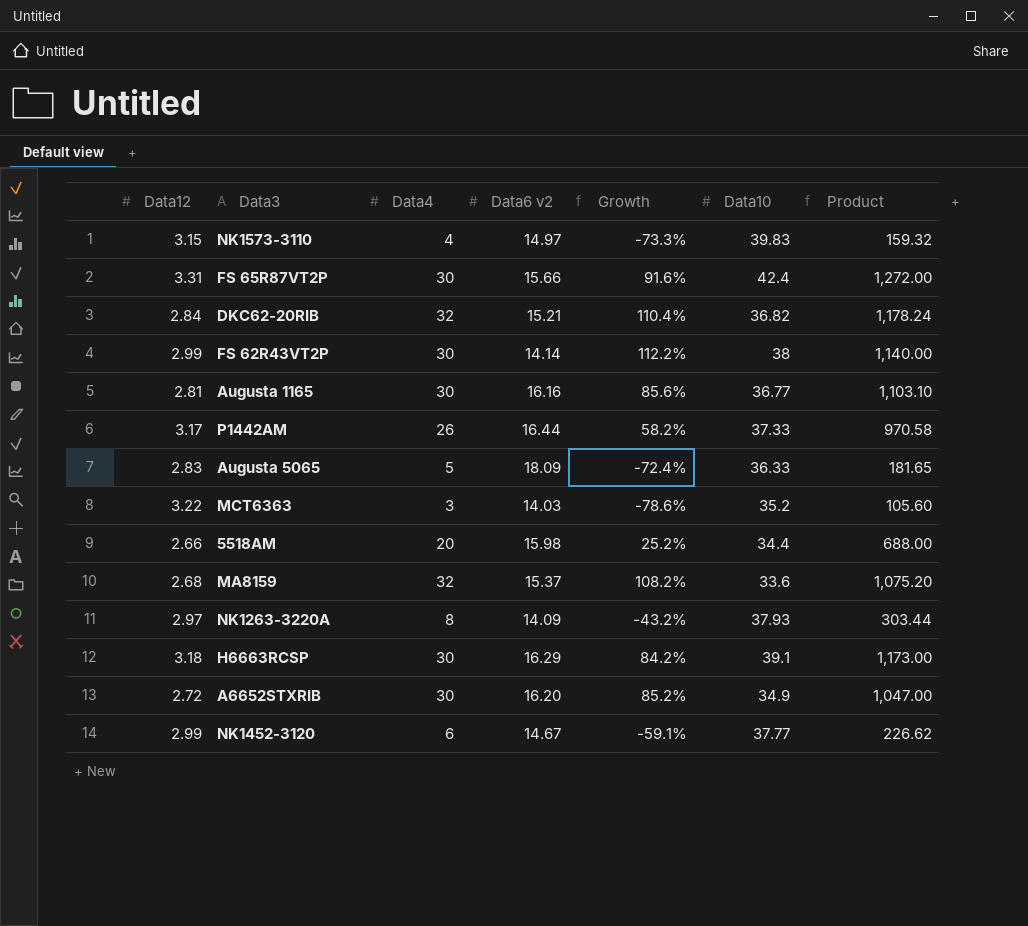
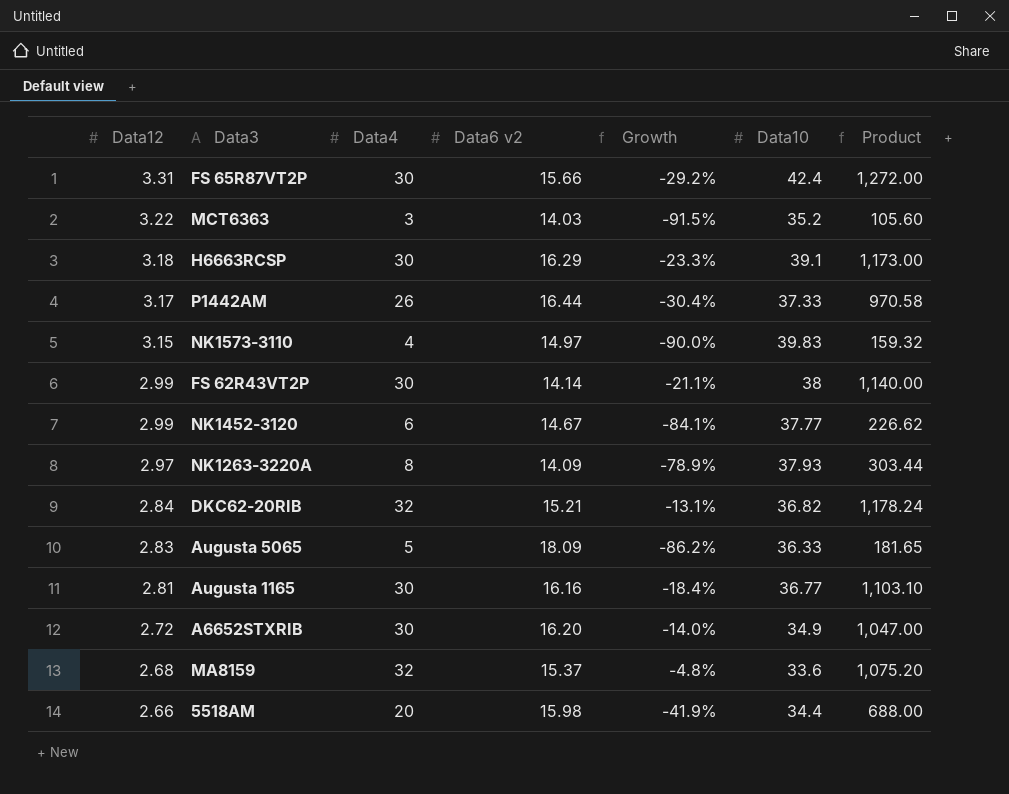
row order: none -> Data12 descending
column Growth | formula: ([Data4] - [Data6 v2]) / [Data6 v2] -> ([Data4] - [Data10]) / [Data10]

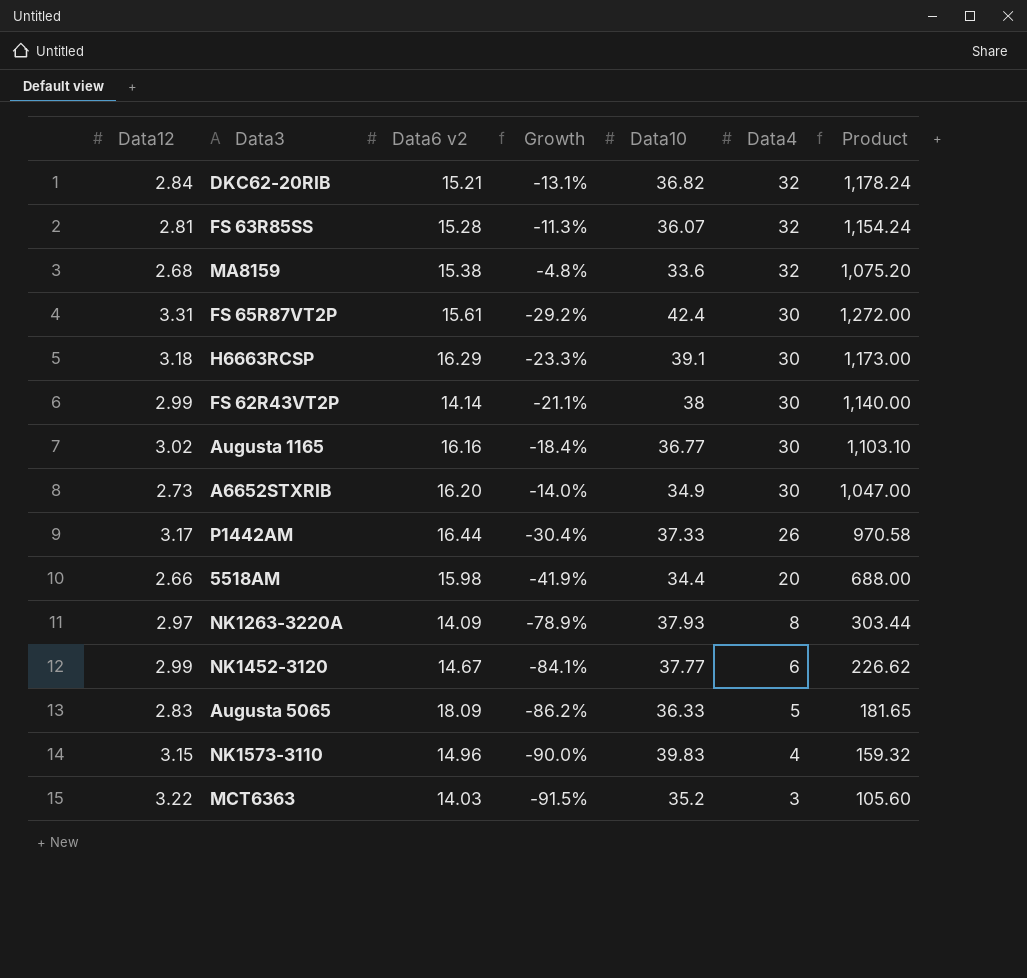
row order: Data12 descending -> Data4 descending
column Data4 | position: 3 -> 6
row FS 63R85SS: none -> 2.81 | 15.28 | -11.3% | 36.07 | 32 | 1,154.24
MA8159 | Data6 v2: 15.37 -> 15.38
FS 65R87VT2P | Data6 v2: 15.66 -> 15.61
Augusta 1165 | Data12: 2.81 -> 3.02
A6652STXRIB | Data12: 2.72 -> 2.73
NK1573-3110 | Data6 v2: 14.97 -> 14.96

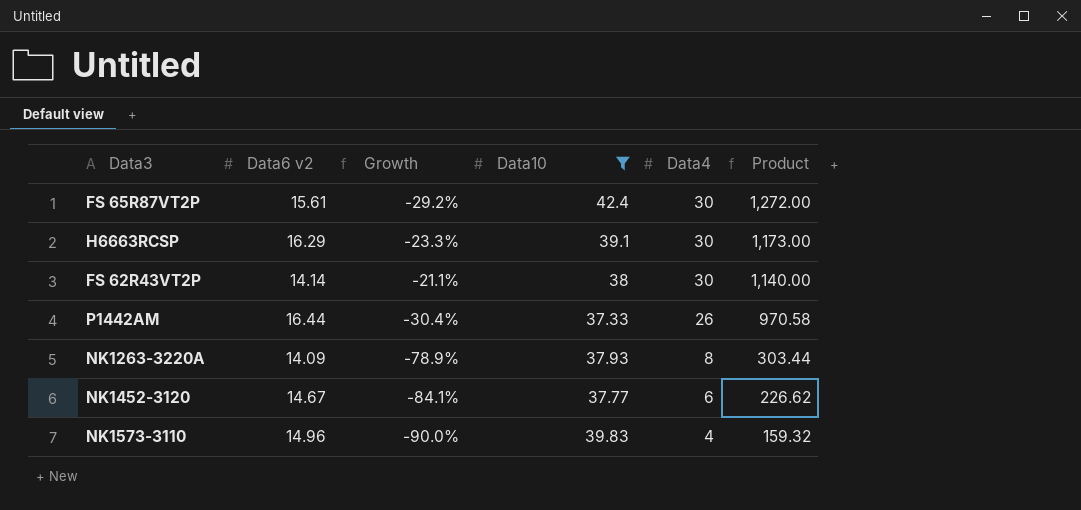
filter: none -> Data10 >= 37.33
column Data12 | position: 1 -> none

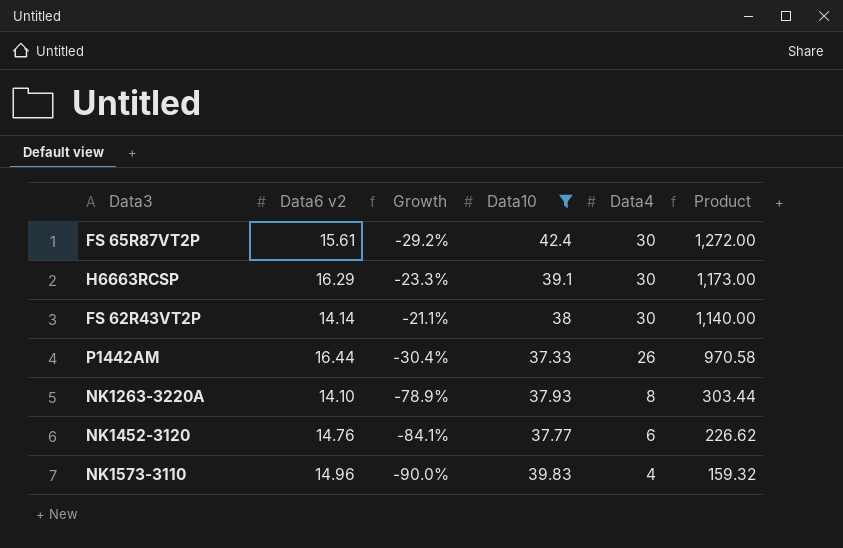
NK1263-3220A | Data6 v2: 14.09 -> 14.10
NK1452-3120 | Data6 v2: 14.67 -> 14.76

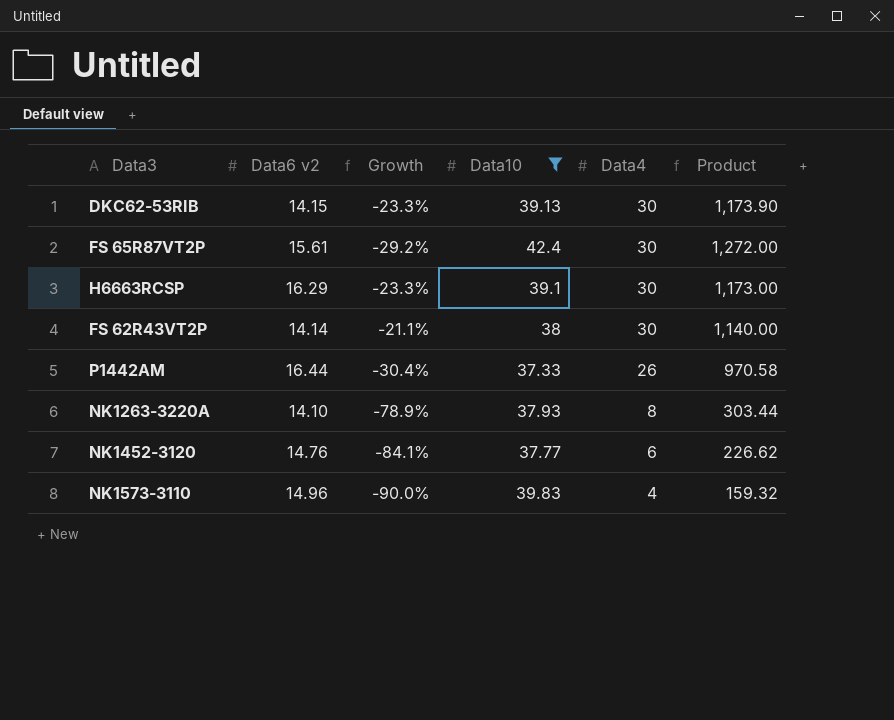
row DKC62-53RIB: none -> 14.15 | -23.3% | 39.13 | 30 | 1,173.90

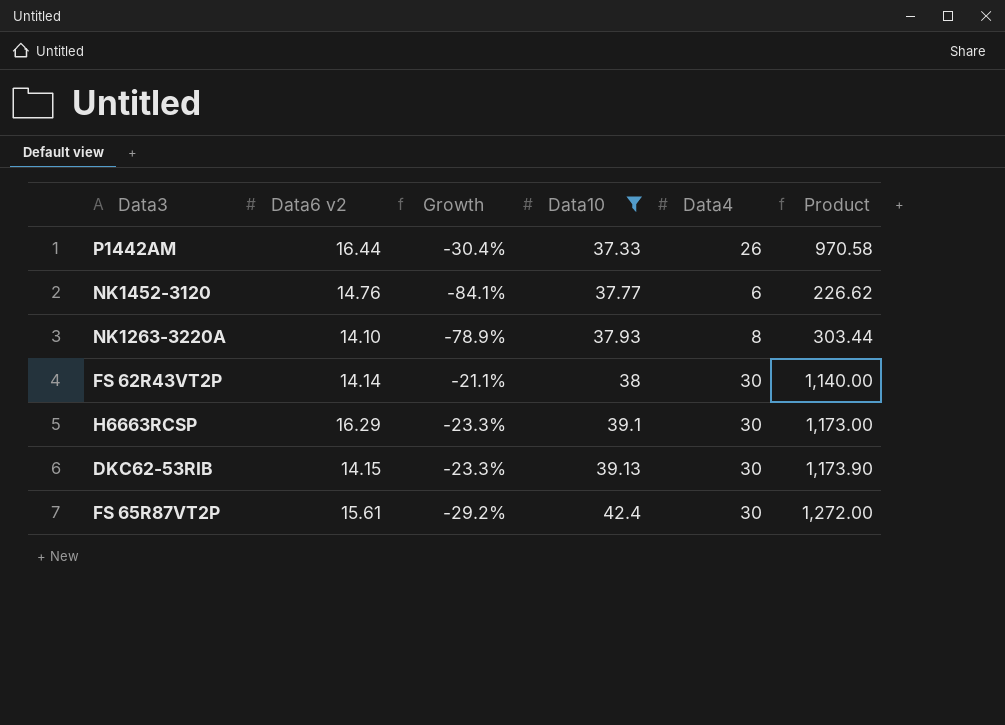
row order: Data4 descending -> Data10 ascending
row NK1573-3110: 14.96 | -90.0% | 39.83 | 4 | 159.32 -> none

